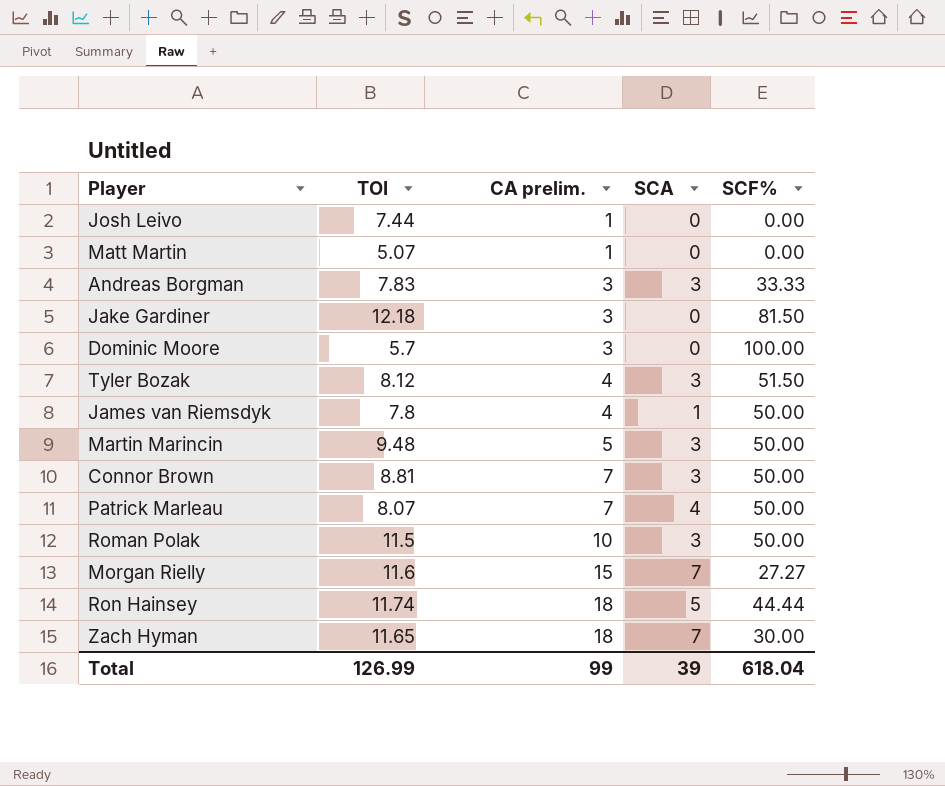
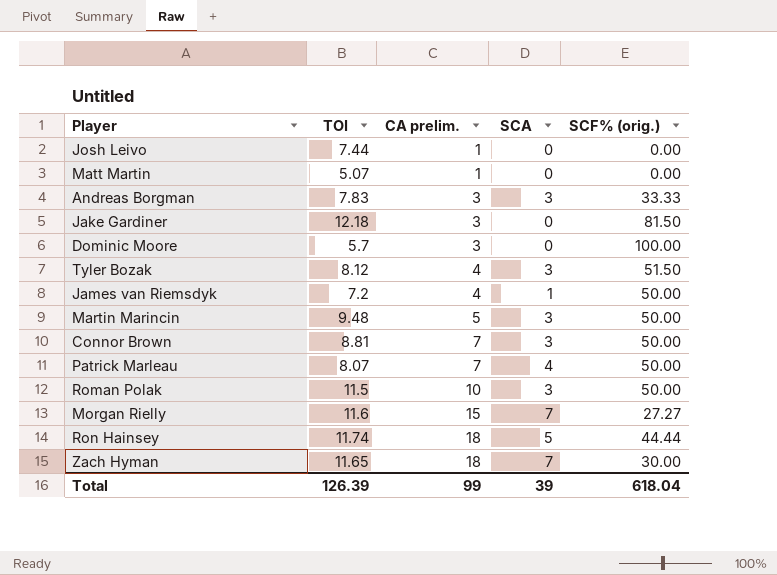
column name: SCF% -> SCF% (orig.)
James van Riemsdyk | TOI: 7.8 -> 7.2
Total | TOI: 126.99 -> 126.39

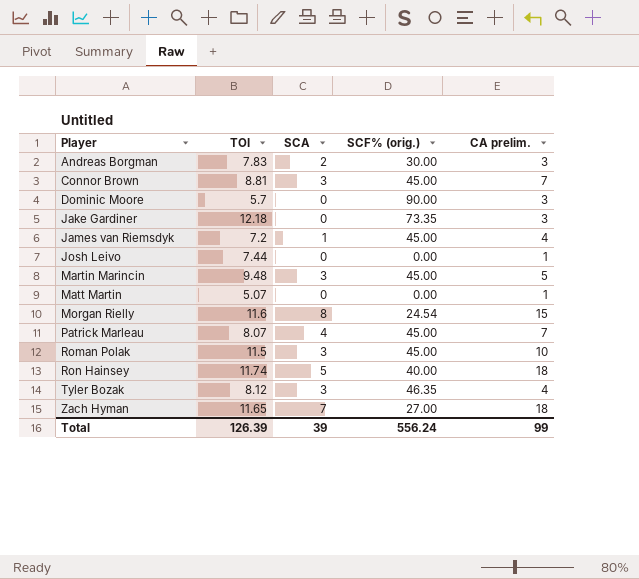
row order: CA prelim. ascending -> Player ascending
column CA prelim. | position: 3 -> 5
Andreas Borgman | SCA: 3 -> 2
Andreas Borgman | SCF% (orig.): 33.33 -> 30.00
Connor Brown | SCF% (orig.): 50.00 -> 45.00
Dominic Moore | SCF% (orig.): 100.00 -> 90.00
Jake Gardiner | SCF% (orig.): 81.50 -> 73.35
James van Riemsdyk | SCF% (orig.): 50.00 -> 45.00
Martin Marincin | SCF% (orig.): 50.00 -> 45.00
Morgan Rielly | SCA: 7 -> 8
Morgan Rielly | SCF% (orig.): 27.27 -> 24.54
Patrick Marleau | SCF% (orig.): 50.00 -> 45.00
Roman Polak | SCF% (orig.): 50.00 -> 45.00
Ron Hainsey | SCF% (orig.): 44.44 -> 40.00
Tyler Bozak | SCF% (orig.): 51.50 -> 46.35
Zach Hyman | SCF% (orig.): 30.00 -> 27.00
Total | SCF% (orig.): 618.04 -> 556.24

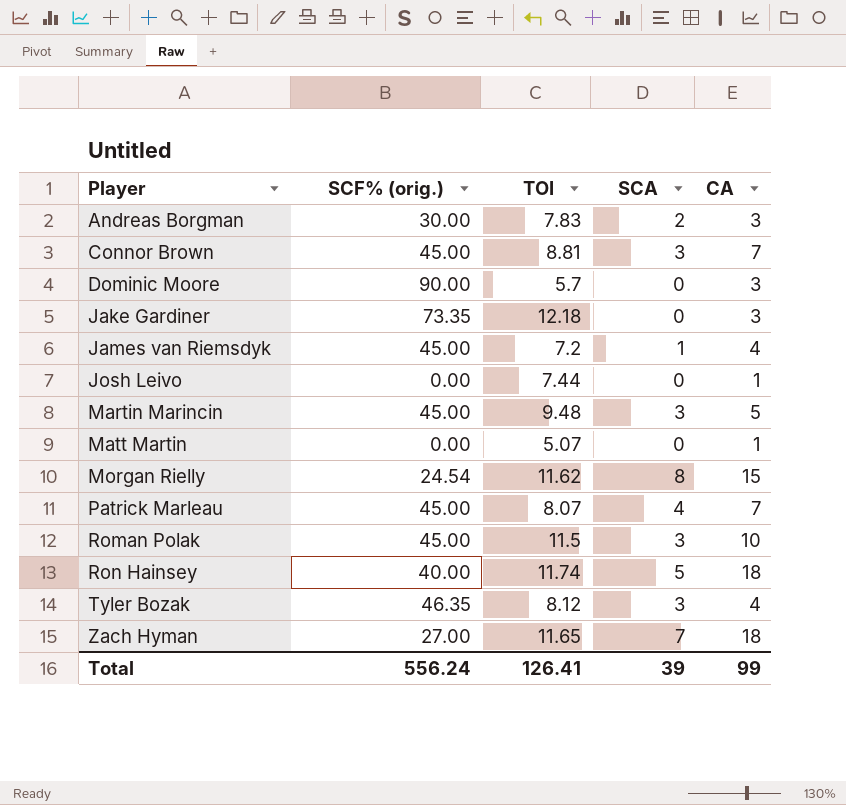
column SCF% (orig.) | position: 4 -> 2
column name: CA prelim. -> CA
Morgan Rielly | TOI: 11.6 -> 11.62
Total | TOI: 126.39 -> 126.41

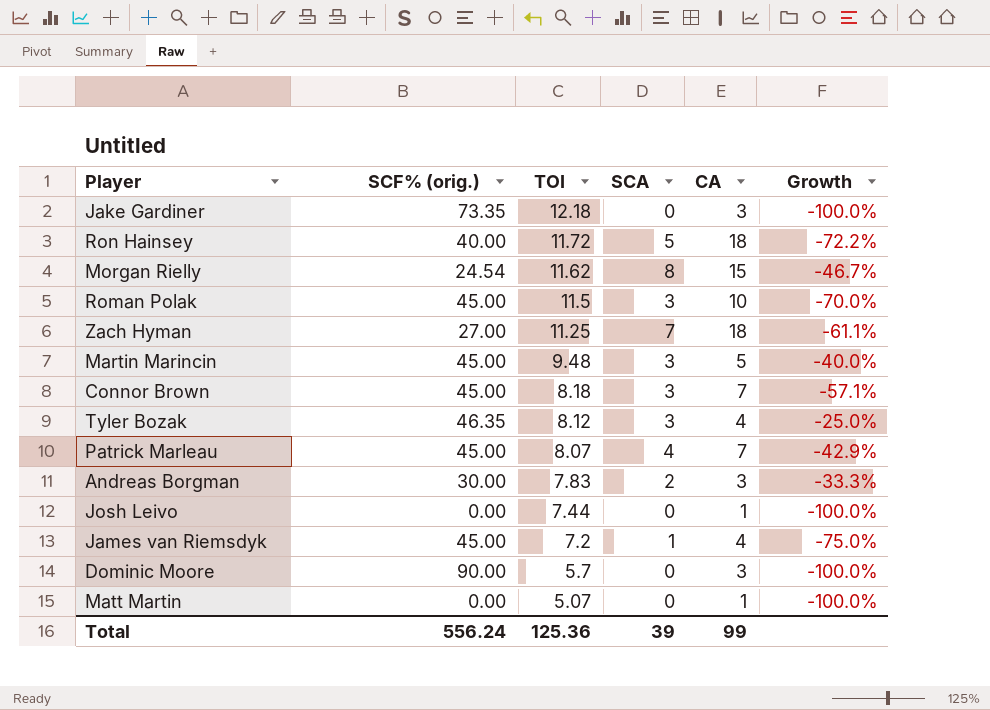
row order: Player ascending -> TOI descending
column Growth | formula: none -> ([SCA] - [CA]) / [CA]
Ron Hainsey | TOI: 11.74 -> 11.72
Zach Hyman | TOI: 11.65 -> 11.25
Connor Brown | TOI: 8.81 -> 8.18
Total | TOI: 126.41 -> 125.36

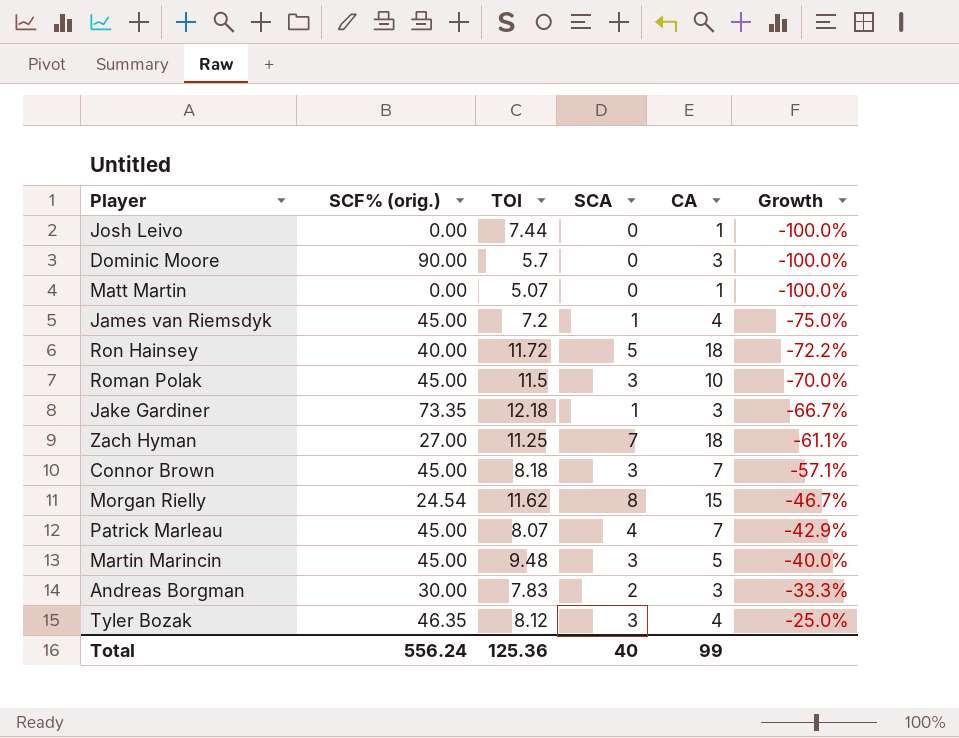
row order: TOI descending -> Growth ascending
Jake Gardiner | SCA: 0 -> 1
Jake Gardiner | Growth: -100.0% -> -66.7%
Total | SCA: 39 -> 40

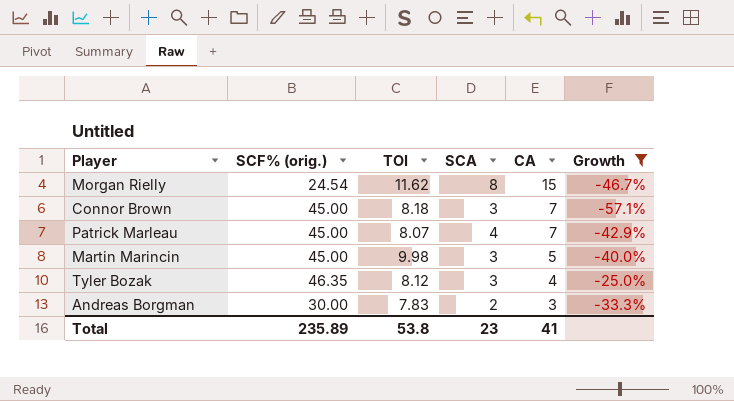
filter: none -> Growth >= -57.1%
row order: Growth ascending -> CA descending
Martin Marincin | TOI: 9.48 -> 9.98
Total | SCF% (orig.): 556.24 -> 235.89
Total | TOI: 125.36 -> 53.8
Total | SCA: 40 -> 23
Total | CA: 99 -> 41

